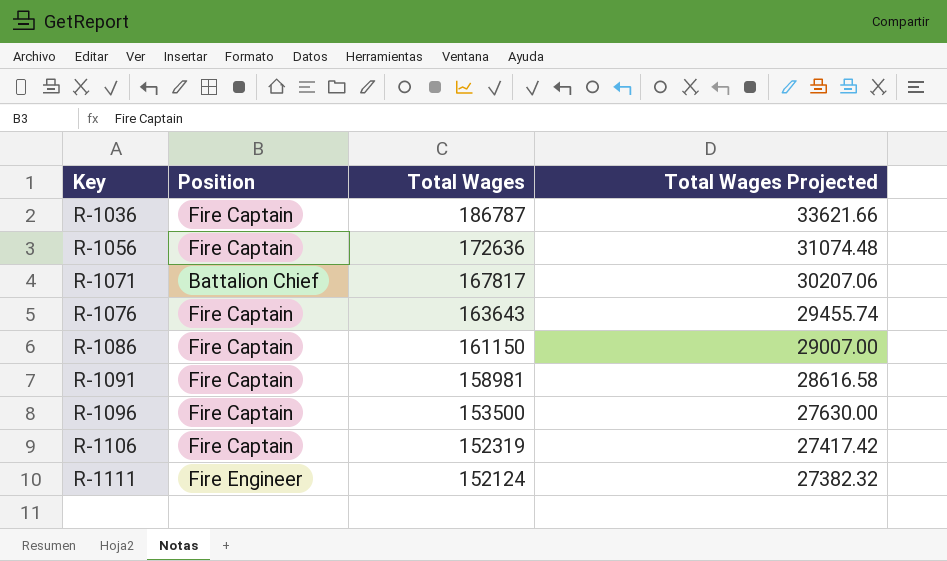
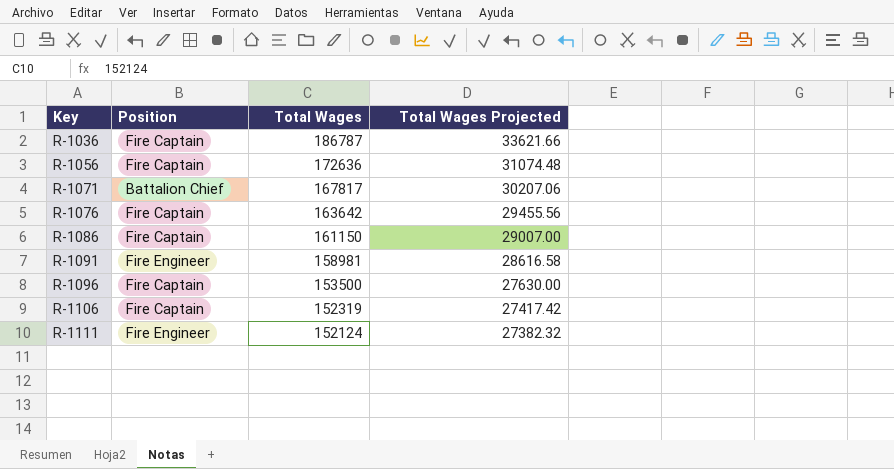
R-1076 | Total Wages: 163643 -> 163642
R-1076 | Total Wages Projected: 29455.74 -> 29455.56
R-1091 | Position: Fire Captain -> Fire Engineer

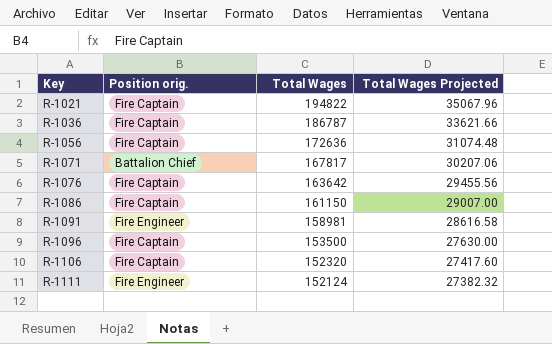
column name: Position -> Position orig.
row R-1021: none -> Fire Captain | 194822 | 35067.96
R-1106 | Total Wages: 152319 -> 152320
R-1106 | Total Wages Projected: 27417.42 -> 27417.60

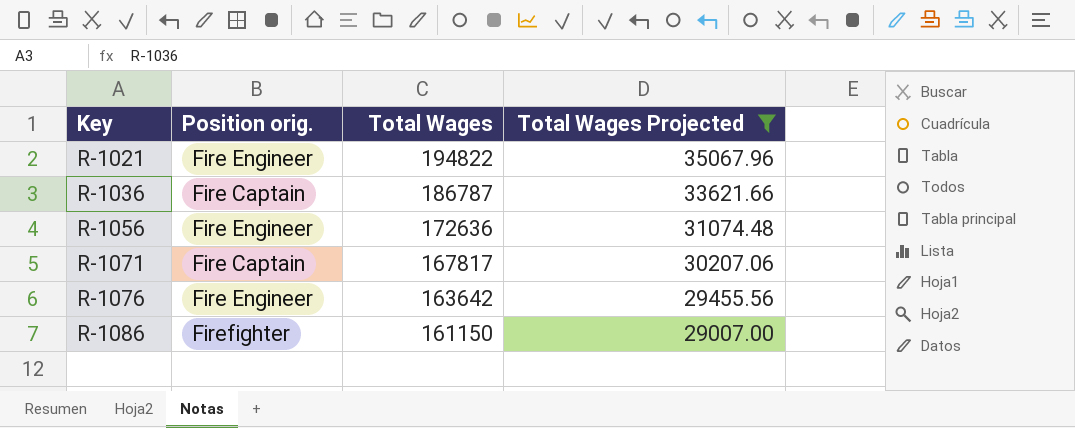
filter: none -> Total Wages Projected >= 29007.00
R-1021 | Position orig.: Fire Captain -> Fire Engineer
R-1056 | Position orig.: Fire Captain -> Fire Engineer
R-1071 | Position orig.: Battalion Chief -> Fire Captain
R-1076 | Position orig.: Fire Captain -> Fire Engineer
R-1086 | Position orig.: Fire Captain -> Firefighter

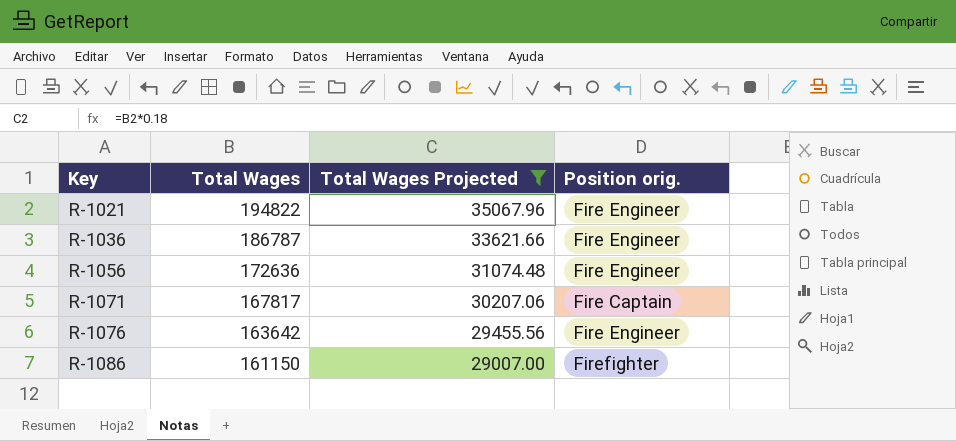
column Position orig. | position: 2 -> 4
R-1036 | Position orig.: Fire Captain -> Fire Engineer

